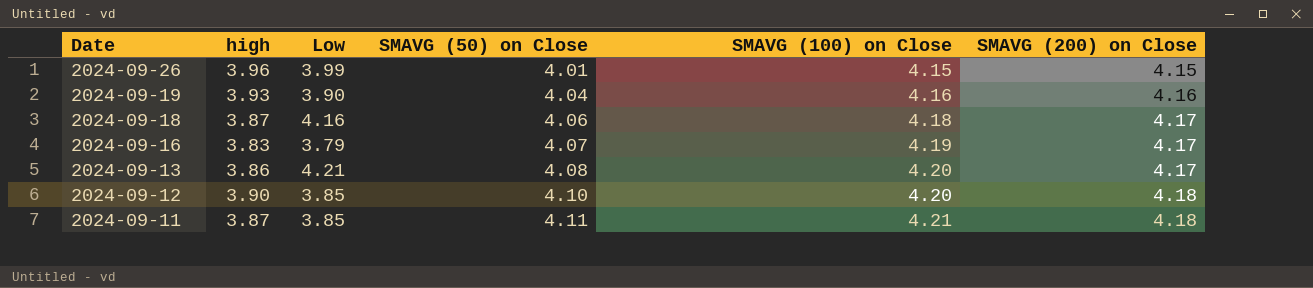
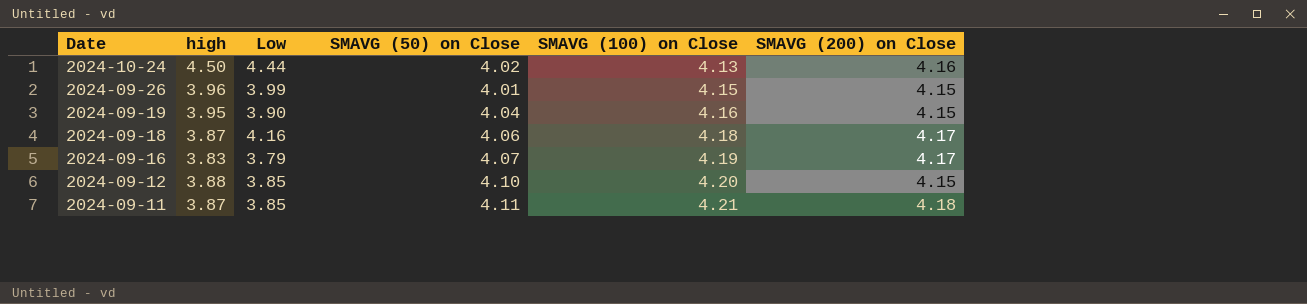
row 2024-09-13: 3.86 | 4.21 | 4.08 | 4.20 | 4.17 -> none
row 2024-10-24: none -> 4.50 | 4.44 | 4.02 | 4.13 | 4.16
2024-09-19 | high: 3.93 -> 3.95
2024-09-19 | SMAVG (200) on Close: 4.16 -> 4.15
2024-09-12 | high: 3.90 -> 3.88
2024-09-12 | SMAVG (200) on Close: 4.18 -> 4.15

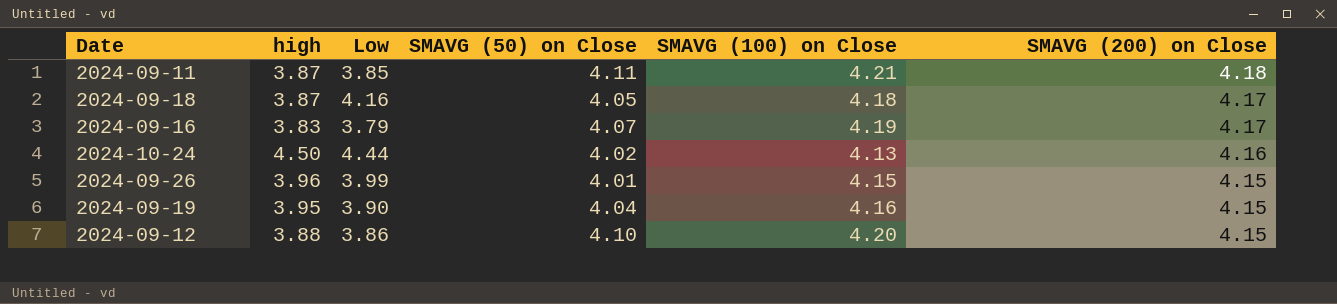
row order: Date descending -> SMAVG (200) on Close descending
2024-09-18 | SMAVG (50) on Close: 4.06 -> 4.05
2024-09-12 | Low: 3.85 -> 3.86

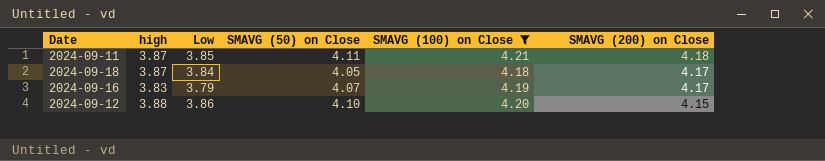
filter: none -> SMAVG (100) on Close >= 4.18
2024-09-18 | Low: 4.16 -> 3.84

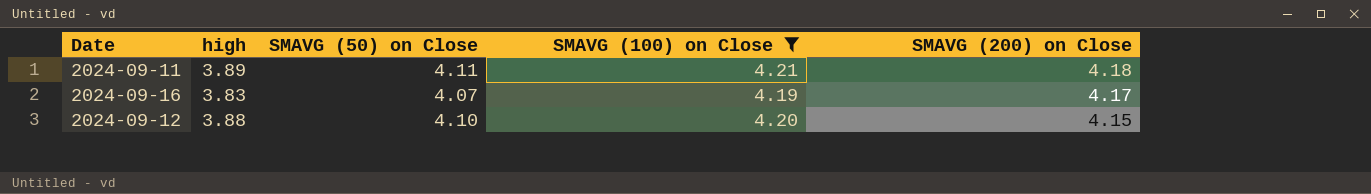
column Low | position: 3 -> none
row 2024-09-18: 3.87 | 3.84 | 4.05 | 4.18 | 4.17 -> none
2024-09-11 | high: 3.87 -> 3.89

